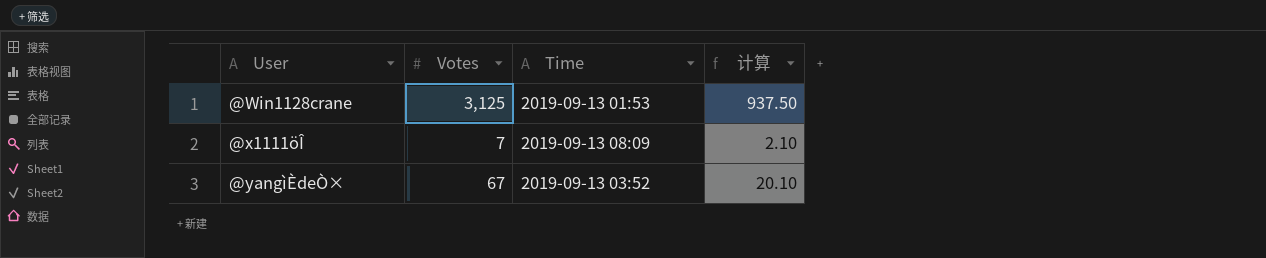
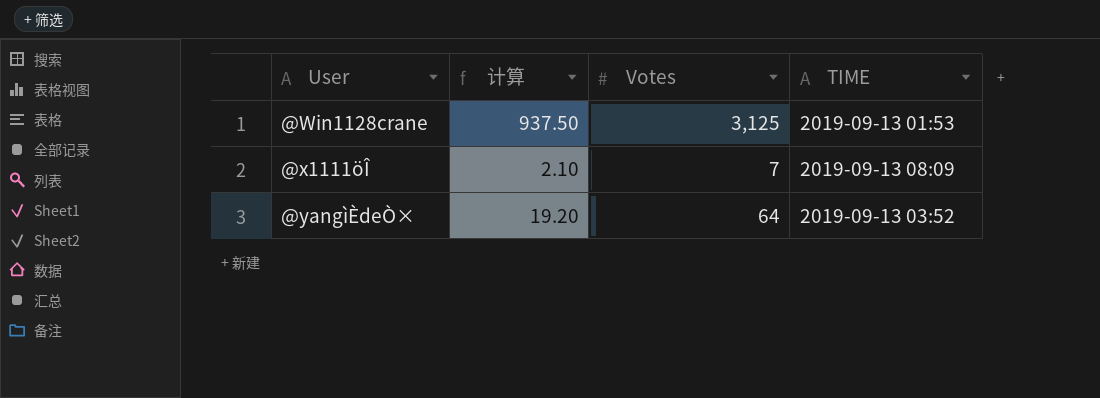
column 计算 | position: 4 -> 2
column name: Time -> TIME
@yangìÈdeÒ× | 计算: 20.10 -> 19.20
@yangìÈdeÒ× | Votes: 67 -> 64

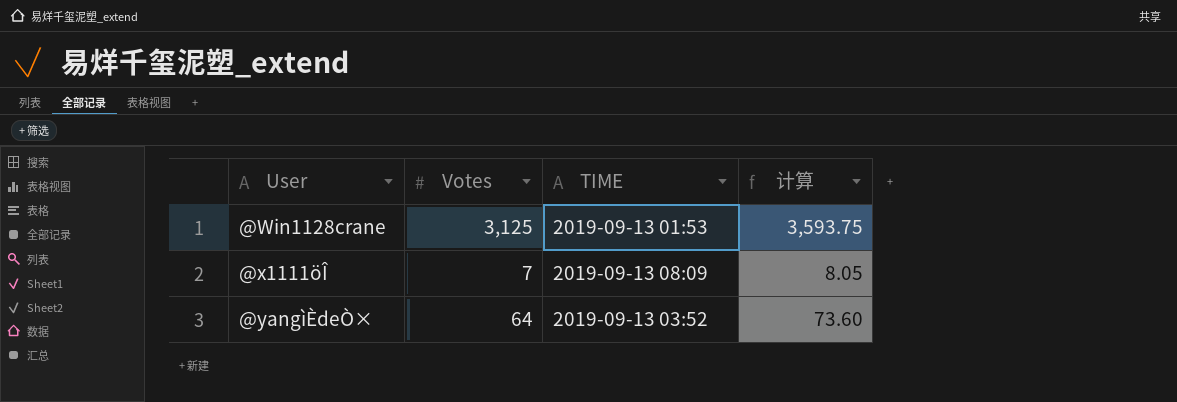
column 计算 | formula: [Votes] * 0.3 -> [Votes] * 1.15
column 计算 | position: 2 -> 4

